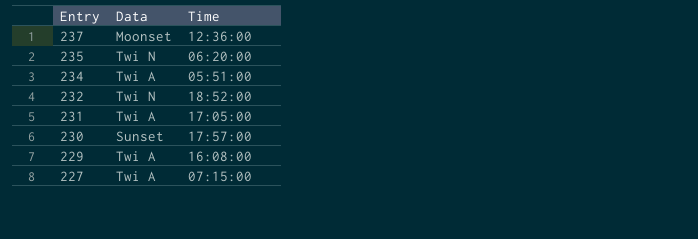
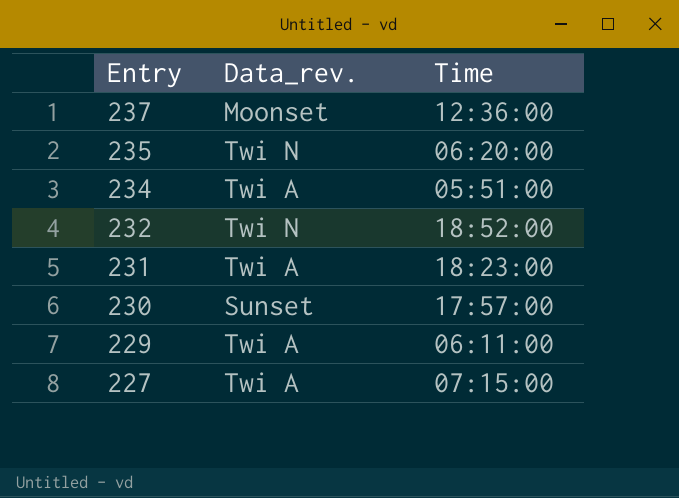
column name: Data -> Data_rev.
231 | Time: 17:05:00 -> 18:23:00
229 | Time: 16:08:00 -> 06:11:00

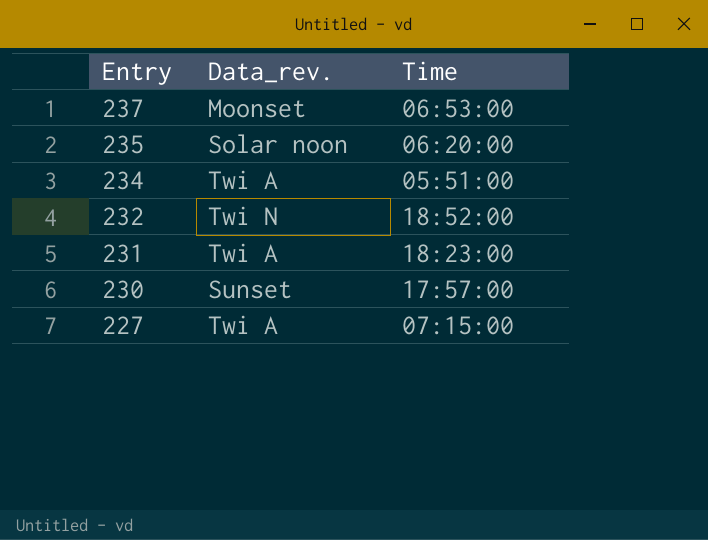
row 229: Twi A | 06:11:00 -> none
237 | Time: 12:36:00 -> 06:53:00
235 | Data_rev.: Twi N -> Solar noon

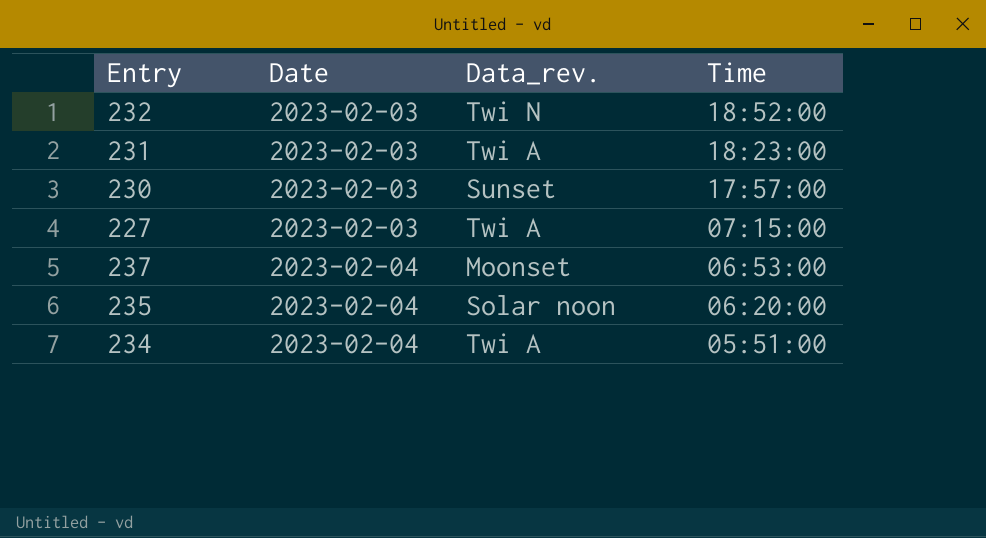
row order: Entry descending -> Date ascending
column Date | position: none -> 2

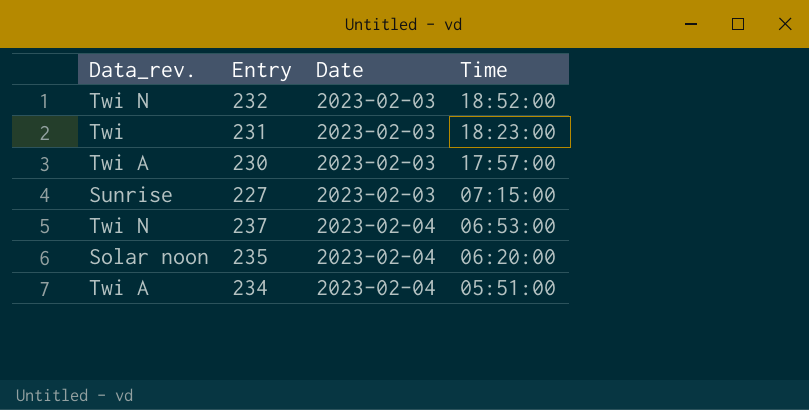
column Data_rev. | position: 3 -> 1
231 | Data_rev.: Twi A -> Twi
230 | Data_rev.: Sunset -> Twi A
227 | Data_rev.: Twi A -> Sunrise
237 | Data_rev.: Moonset -> Twi N

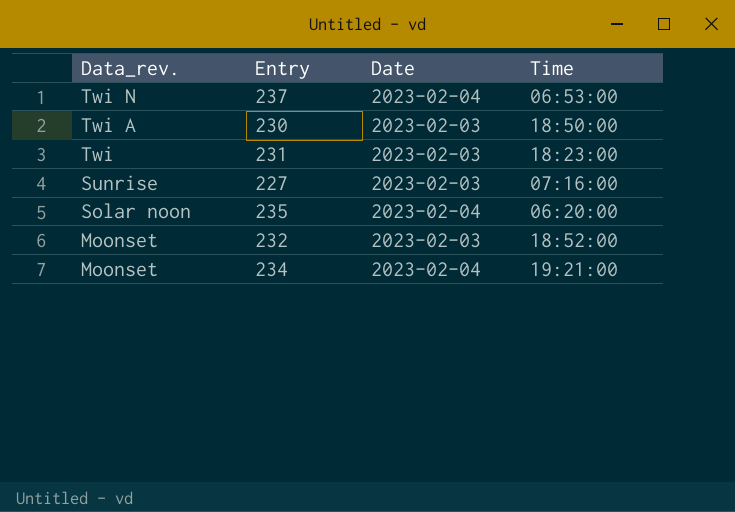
row order: Date ascending -> Data_rev. descending
230 | Time: 17:57:00 -> 18:50:00
227 | Time: 07:15:00 -> 07:16:00
232 | Data_rev.: Twi N -> Moonset
234 | Data_rev.: Twi A -> Moonset
234 | Time: 05:51:00 -> 19:21:00

